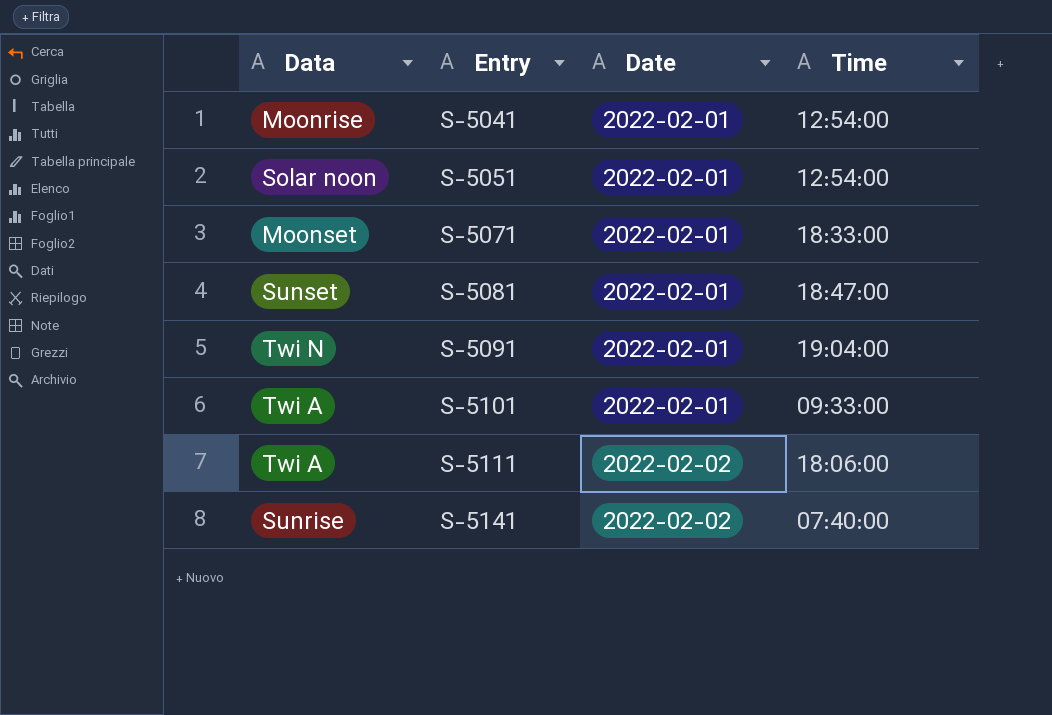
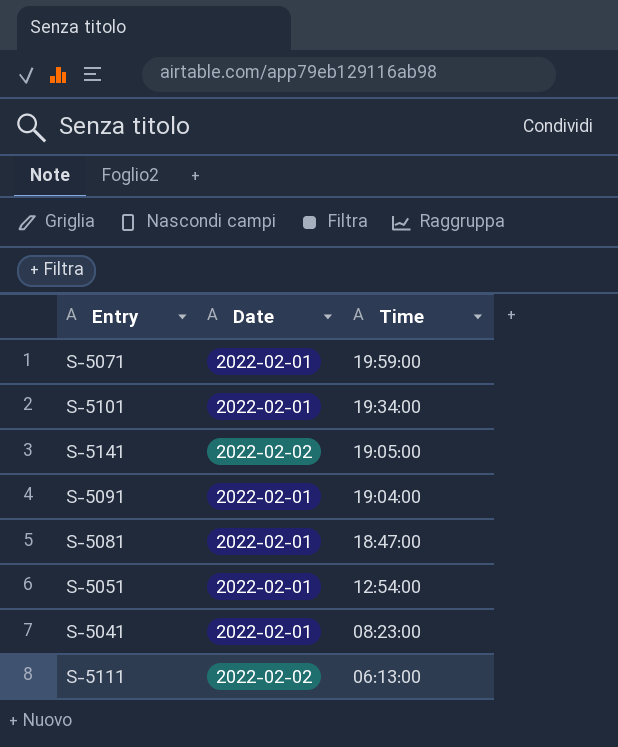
row order: Entry ascending -> Time descending
column Data | position: 1 -> none
S-5071 | Time: 18:33:00 -> 19:59:00
S-5101 | Time: 09:33:00 -> 19:34:00
S-5141 | Time: 07:40:00 -> 19:05:00
S-5041 | Time: 12:54:00 -> 08:23:00
S-5111 | Time: 18:06:00 -> 06:13:00

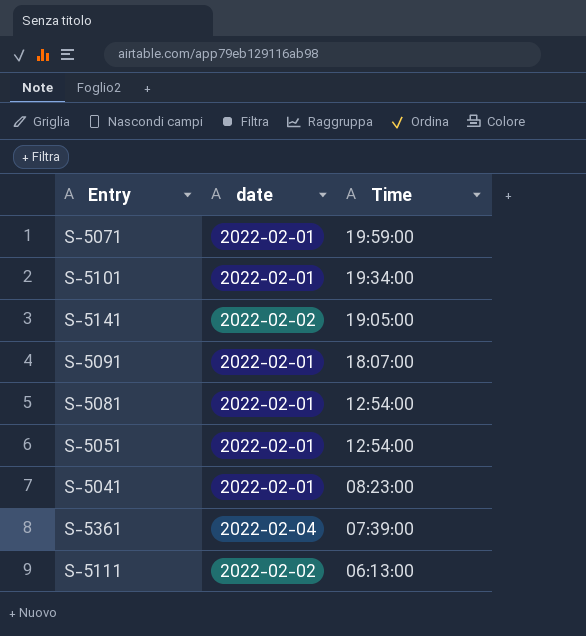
column name: Date -> date
S-5091 | Time: 19:04:00 -> 18:07:00
S-5081 | Time: 18:47:00 -> 12:54:00
row S-5361: none -> 2022-02-04 | 07:39:00

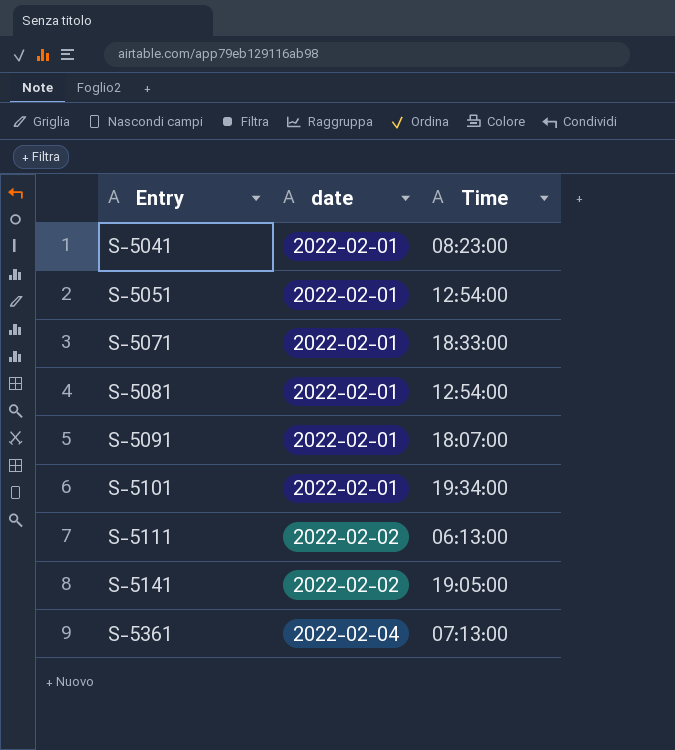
row order: Time descending -> Entry ascending
S-5071 | Time: 19:59:00 -> 18:33:00
S-5361 | Time: 07:39:00 -> 07:13:00

